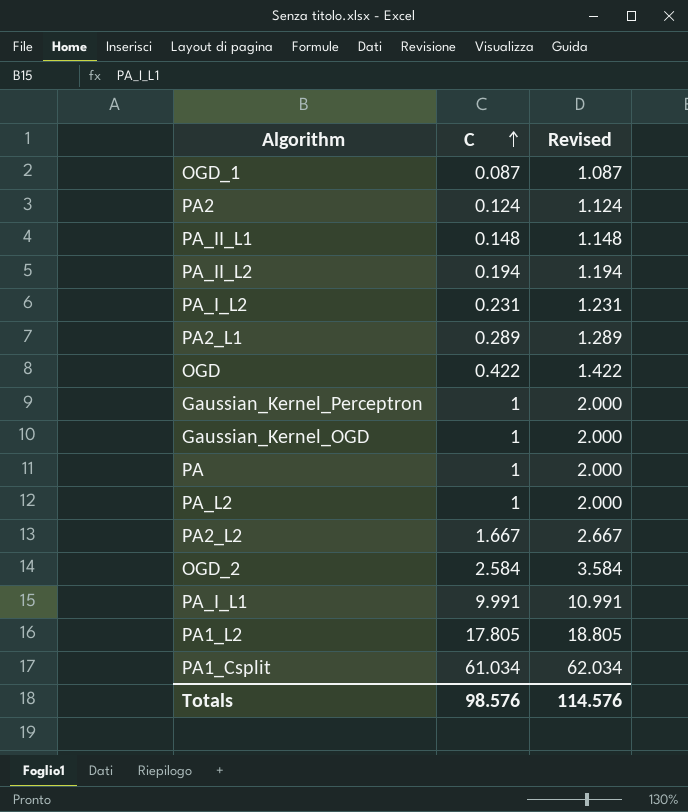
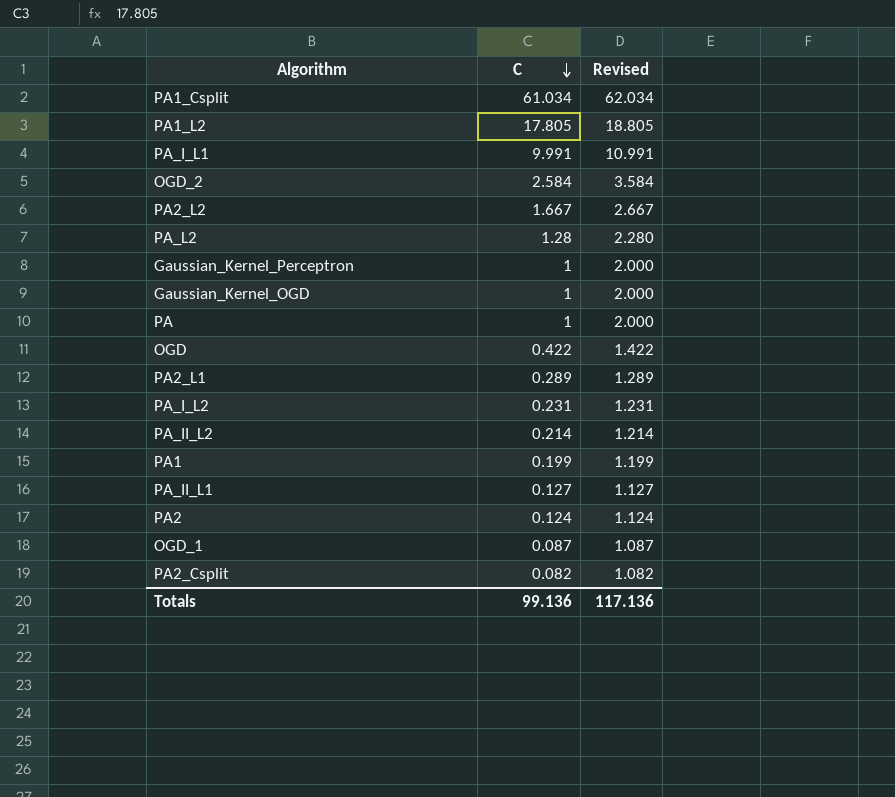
row order: C ascending -> C descending
PA_L2 | C: 1 -> 1.28
PA_L2 | Revised: 2.000 -> 2.280
PA_II_L2 | C: 0.194 -> 0.214
PA_II_L2 | Revised: 1.194 -> 1.214
row PA1: none -> 0.199 | 1.199
PA_II_L1 | C: 0.148 -> 0.127
PA_II_L1 | Revised: 1.148 -> 1.127
row PA2_Csplit: none -> 0.082 | 1.082
Totals | C: 98.576 -> 99.136
Totals | Revised: 114.576 -> 117.136

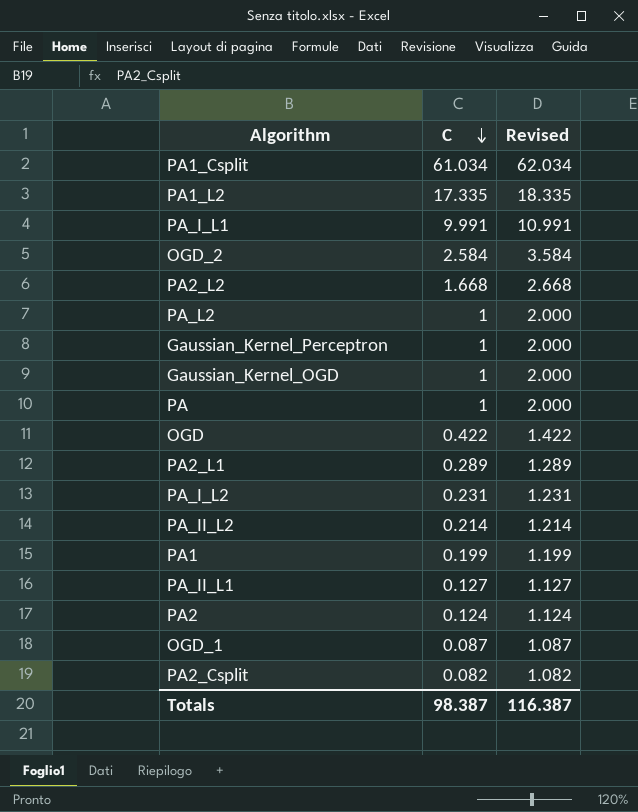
PA1_L2 | C: 17.805 -> 17.335
PA1_L2 | Revised: 18.805 -> 18.335
PA2_L2 | C: 1.667 -> 1.668
PA2_L2 | Revised: 2.667 -> 2.668
PA_L2 | C: 1.28 -> 1
PA_L2 | Revised: 2.280 -> 2.000
Totals | C: 99.136 -> 98.387
Totals | Revised: 117.136 -> 116.387

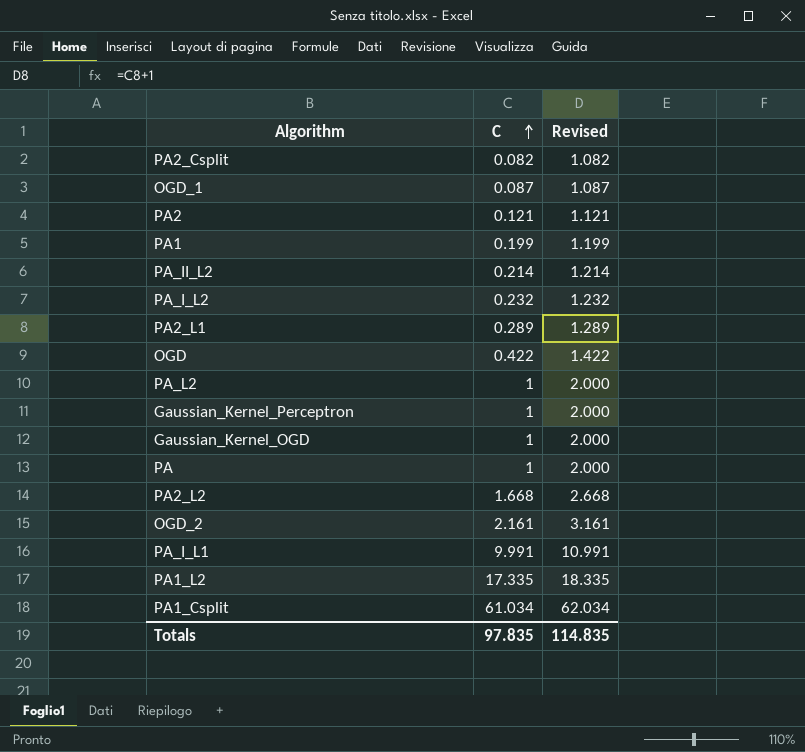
row order: C descending -> C ascending
row PA_II_L1: 0.127 | 1.127 -> none
PA2 | C: 0.124 -> 0.121
PA2 | Revised: 1.124 -> 1.121
PA_I_L2 | C: 0.231 -> 0.232
PA_I_L2 | Revised: 1.231 -> 1.232
OGD_2 | C: 2.584 -> 2.161
OGD_2 | Revised: 3.584 -> 3.161
Totals | C: 98.387 -> 97.835
Totals | Revised: 116.387 -> 114.835

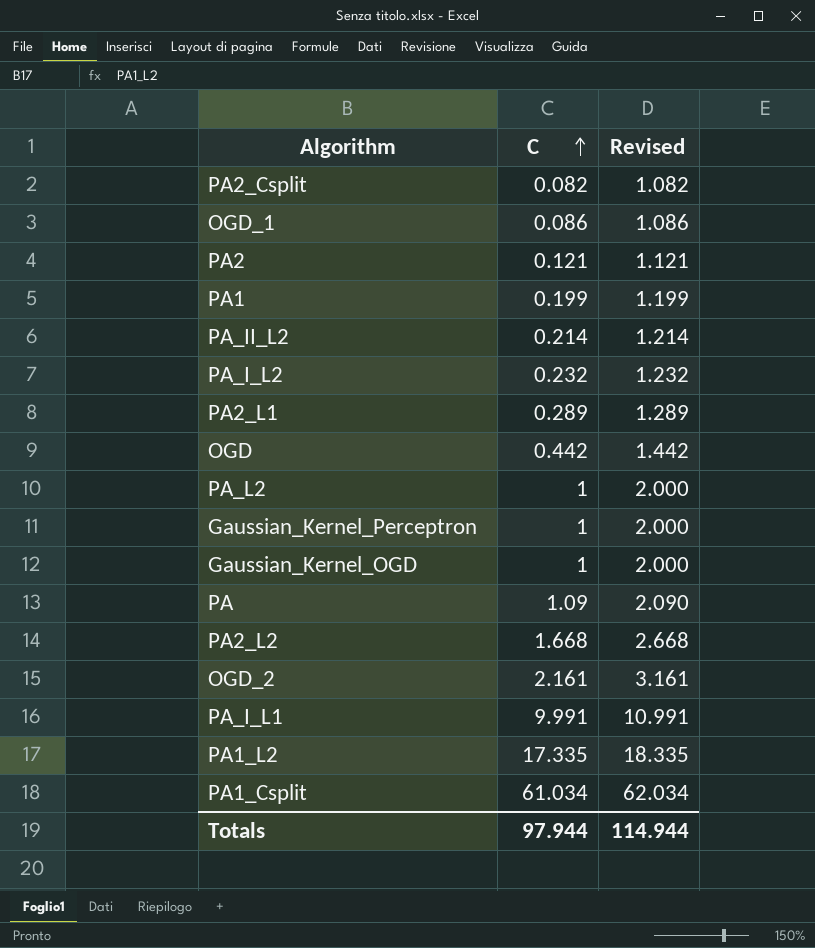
OGD_1 | C: 0.087 -> 0.086
OGD_1 | Revised: 1.087 -> 1.086
OGD | C: 0.422 -> 0.442
OGD | Revised: 1.422 -> 1.442
PA | C: 1 -> 1.09
PA | Revised: 2.000 -> 2.090
Totals | C: 97.835 -> 97.944
Totals | Revised: 114.835 -> 114.944

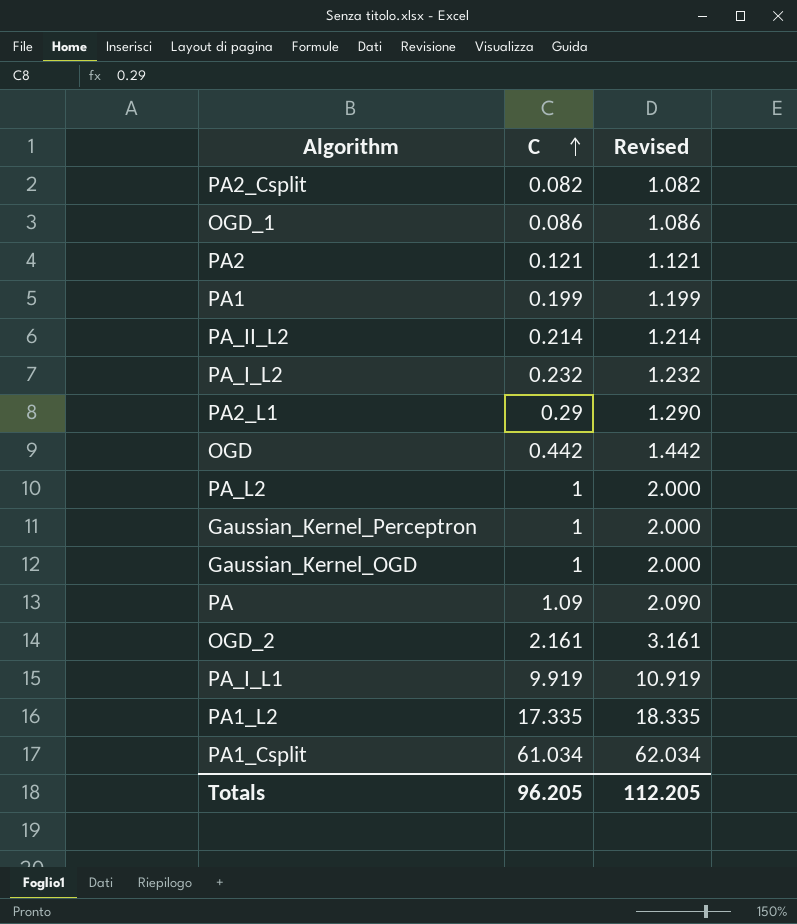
row PA2_L2: 1.668 | 2.668 -> none
PA2_L1 | C: 0.289 -> 0.29
PA2_L1 | Revised: 1.289 -> 1.290
PA_I_L1 | C: 9.991 -> 9.919
PA_I_L1 | Revised: 10.991 -> 10.919
Totals | C: 97.944 -> 96.205
Totals | Revised: 114.944 -> 112.205

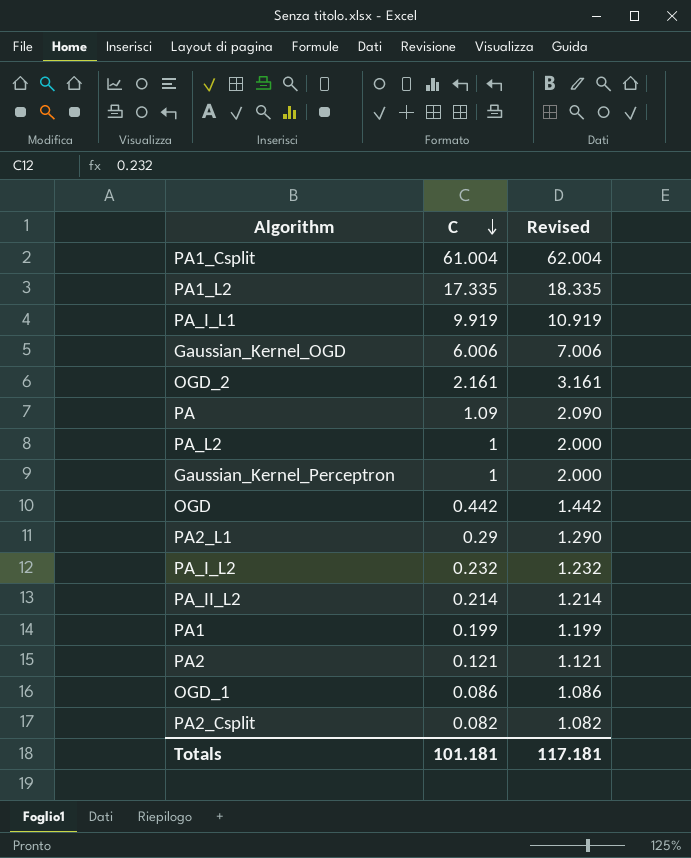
row order: C ascending -> C descending
PA1_Csplit | C: 61.034 -> 61.004
PA1_Csplit | Revised: 62.034 -> 62.004
Gaussian_Kernel_OGD | C: 1 -> 6.006
Gaussian_Kernel_OGD | Revised: 2.000 -> 7.006
Totals | C: 96.205 -> 101.181
Totals | Revised: 112.205 -> 117.181

